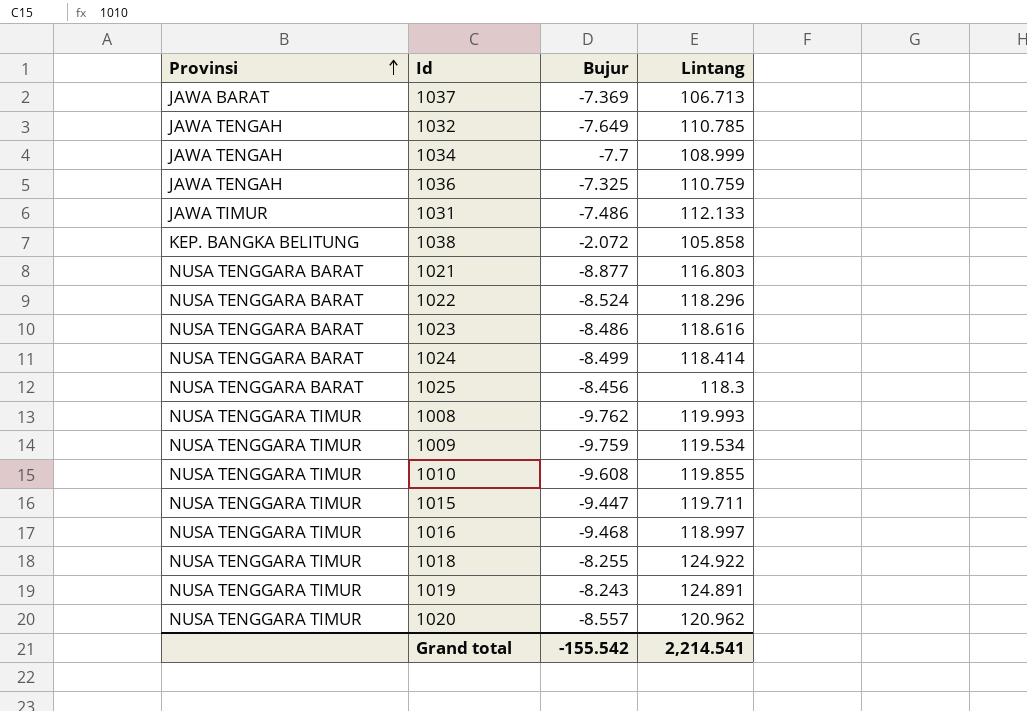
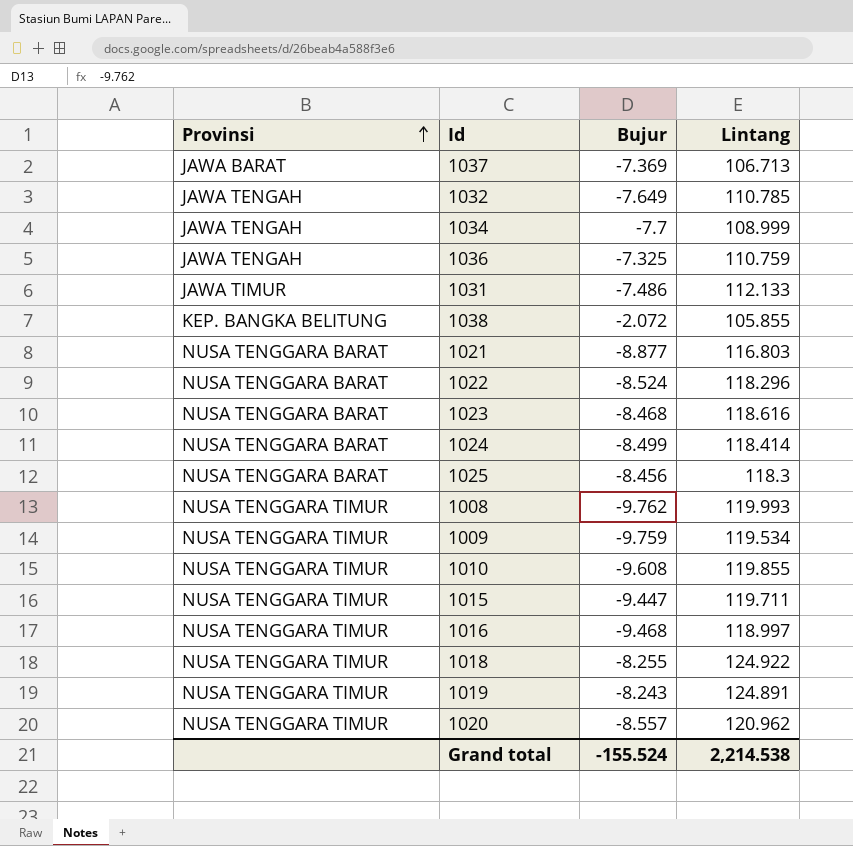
1038 | Lintang: 105.858 -> 105.855
1023 | Bujur: -8.486 -> -8.468
Grand total | Bujur: -155.542 -> -155.524
Grand total | Lintang: 2,214.541 -> 2,214.538

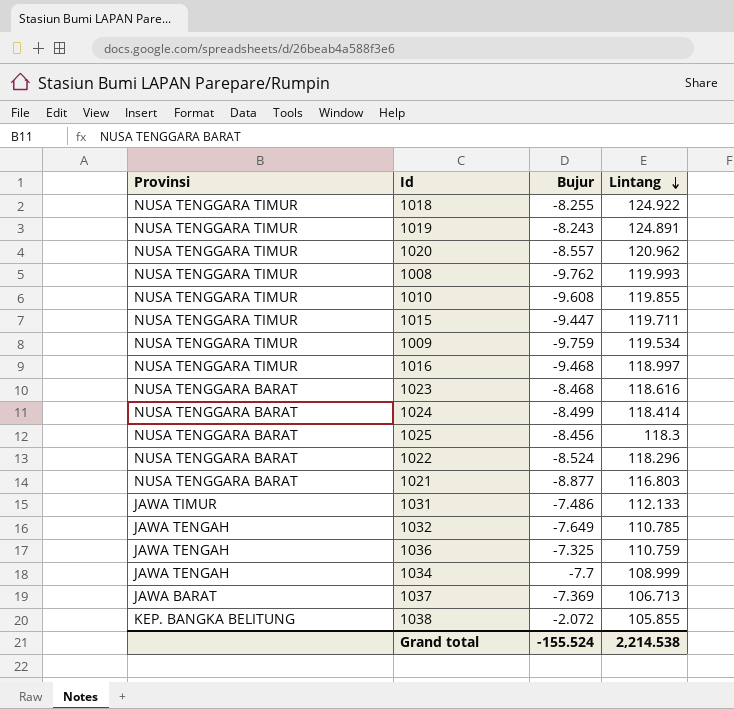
row order: Provinsi ascending -> Lintang descending

